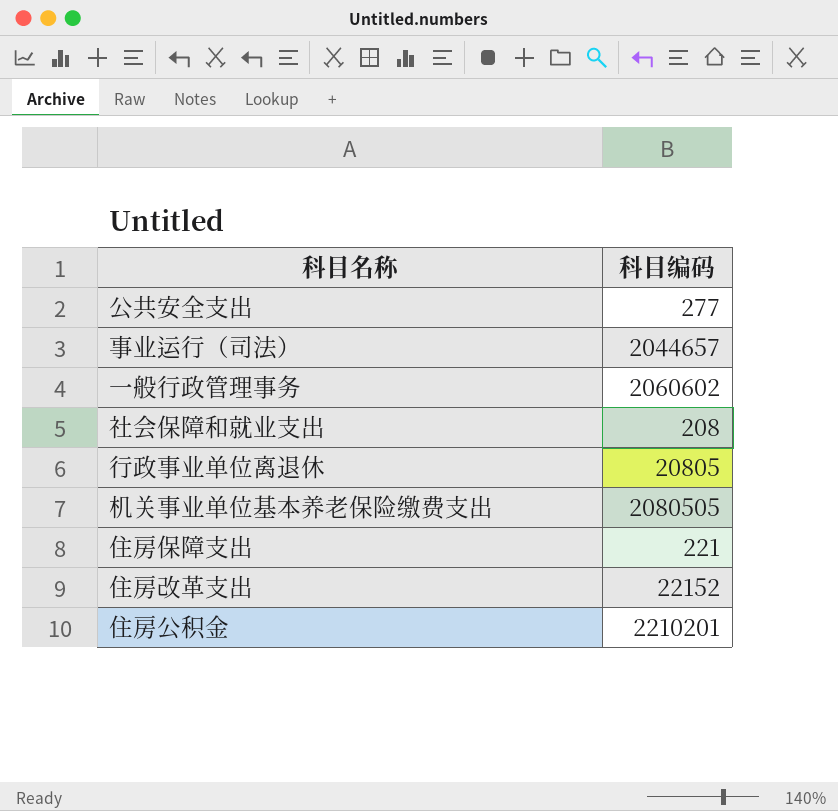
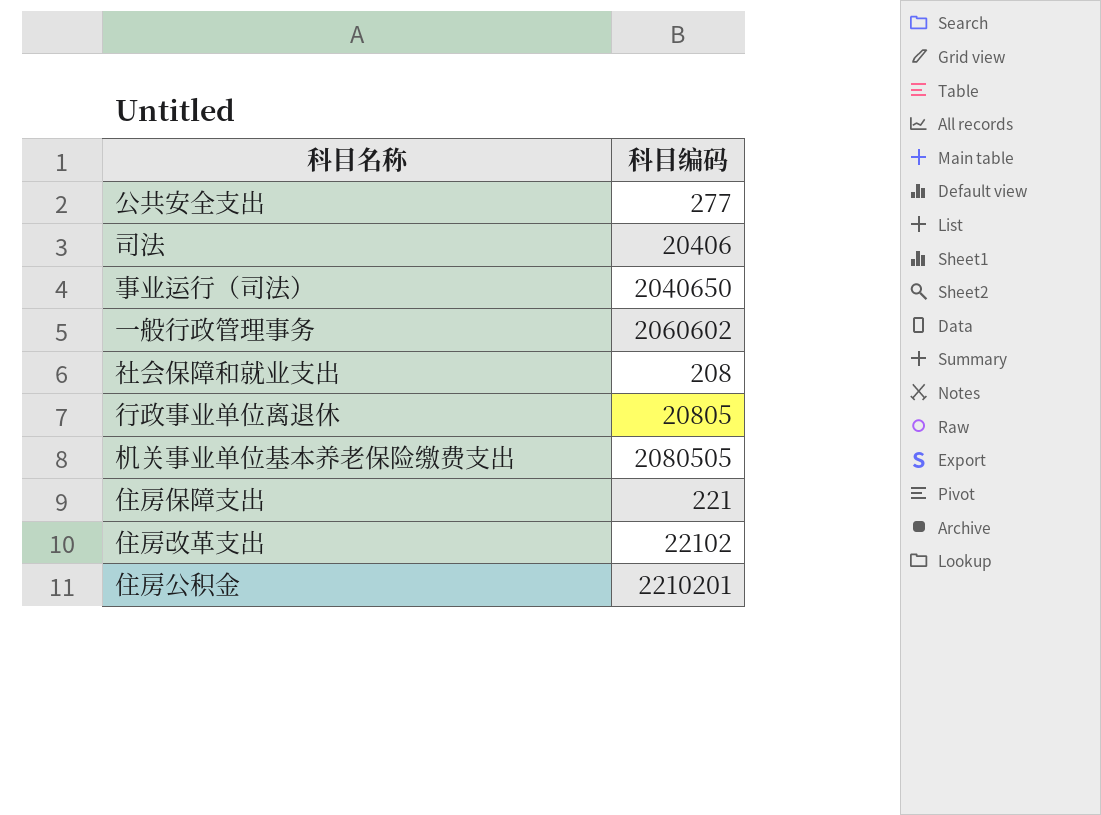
row 司法: none -> 20406
事业运行（司法） | 科目编码: 2044657 -> 2040650
住房改革支出 | 科目编码: 22152 -> 22102

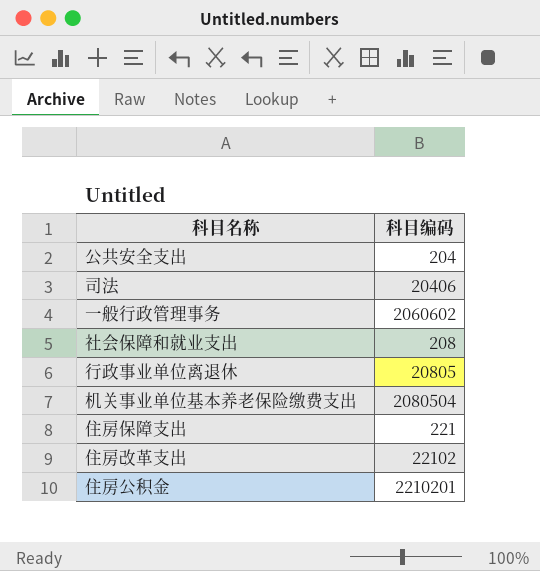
row 事业运行（司法）: 2040650 -> none
公共安全支出 | 科目编码: 277 -> 204
机关事业单位基本养老保险缴费支出 | 科目编码: 2080505 -> 2080504

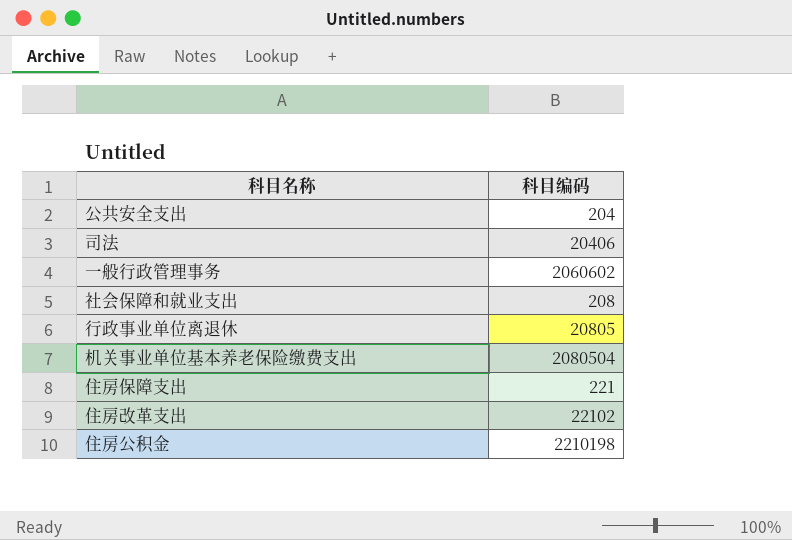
住房公积金 | 科目编码: 2210201 -> 2210198

